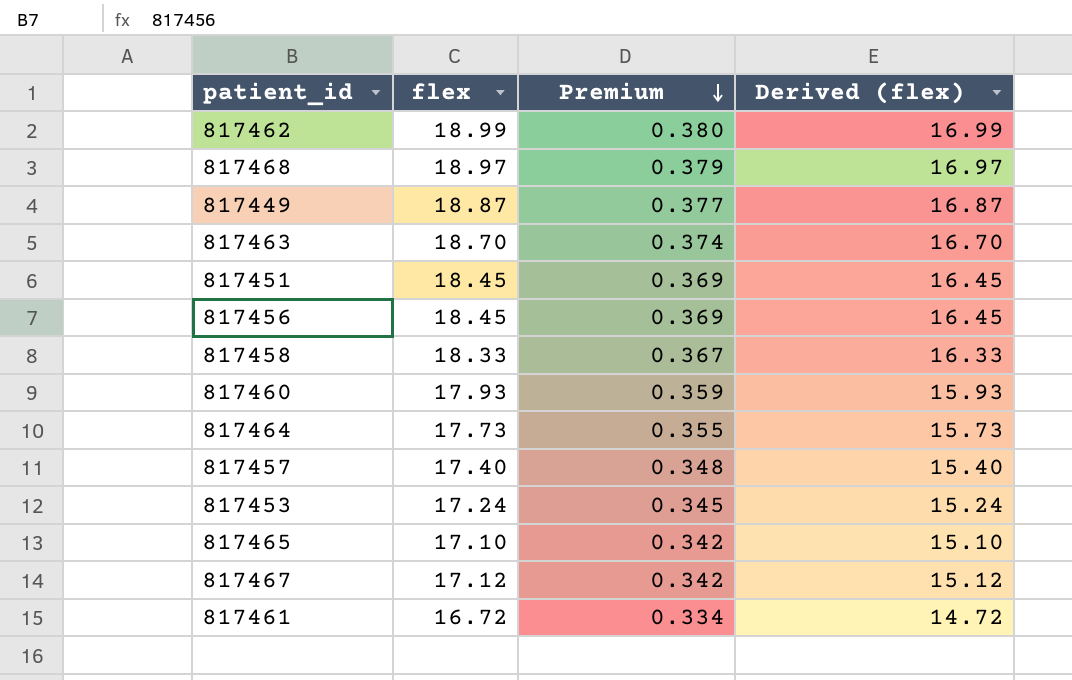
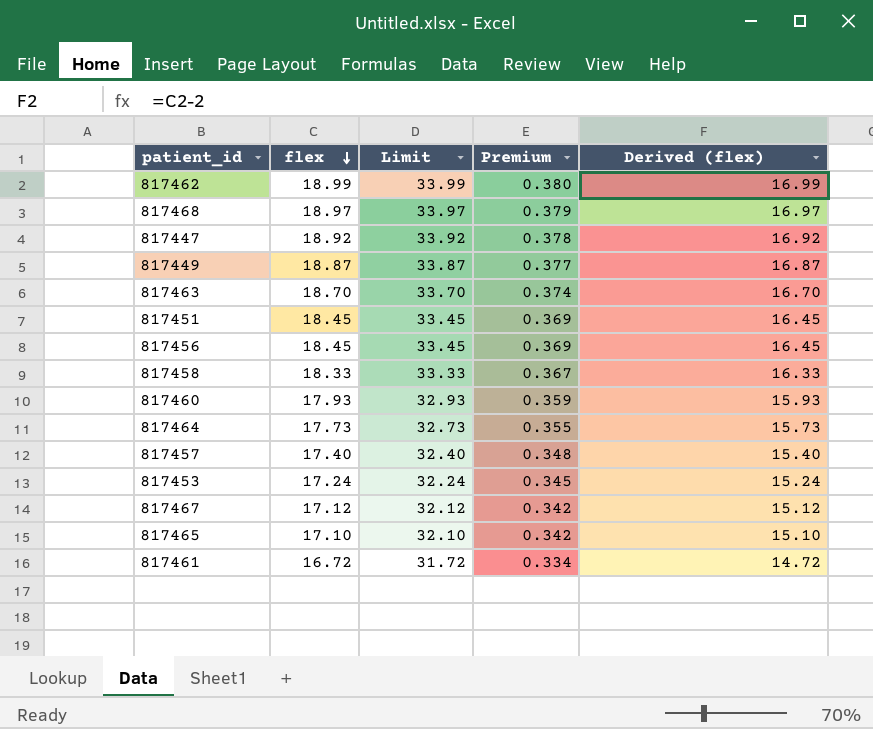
row order: Premium descending -> flex descending
column Limit | formula: none -> [flex] + 15
row 817447: none -> 18.92 | 33.92 | 0.378 | 16.92

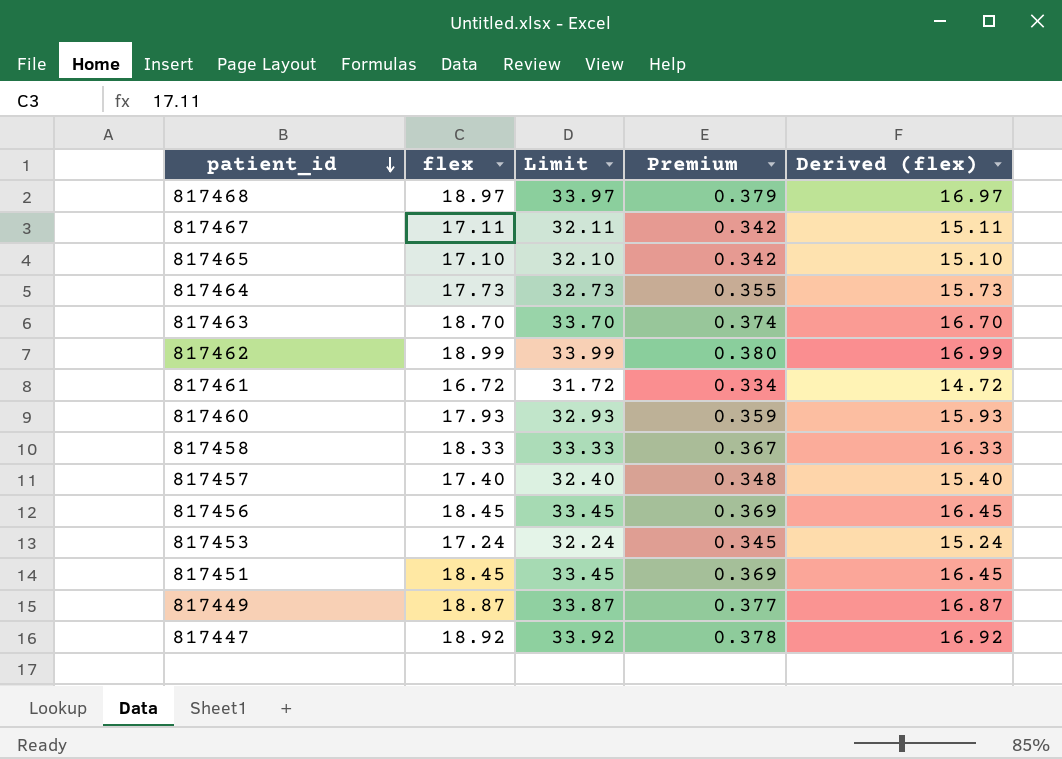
row order: flex descending -> patient_id descending
817467 | flex: 17.12 -> 17.11
817467 | Limit: 32.12 -> 32.11
817467 | Derived (flex): 15.12 -> 15.11

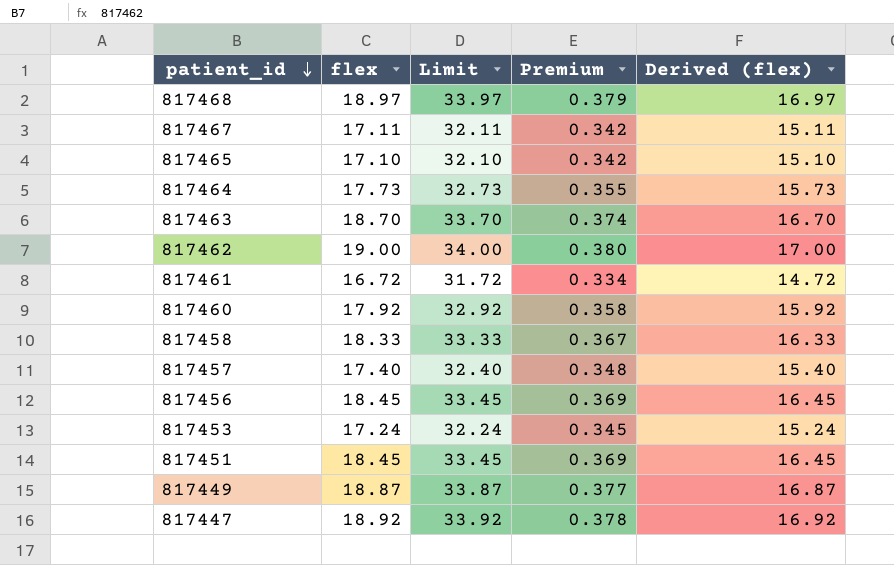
817462 | flex: 18.99 -> 19.00
817462 | Limit: 33.99 -> 34.00
817462 | Derived (flex): 16.99 -> 17.00
817460 | flex: 17.93 -> 17.92
817460 | Limit: 32.93 -> 32.92
817460 | Premium: 0.359 -> 0.358
817460 | Derived (flex): 15.93 -> 15.92

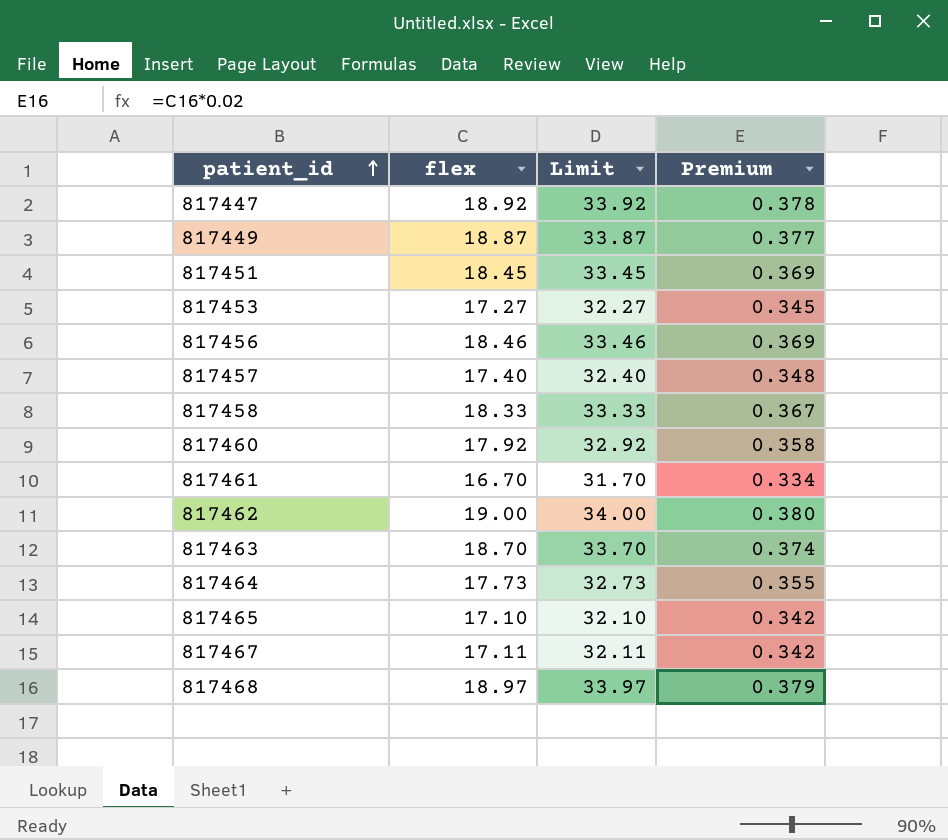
row order: patient_id descending -> patient_id ascending
column Derived (flex) | formula: [flex] - 2 -> none
817453 | flex: 17.24 -> 17.27
817453 | Limit: 32.24 -> 32.27
817456 | flex: 18.45 -> 18.46
817456 | Limit: 33.45 -> 33.46
817461 | flex: 16.72 -> 16.70
817461 | Limit: 31.72 -> 31.70

